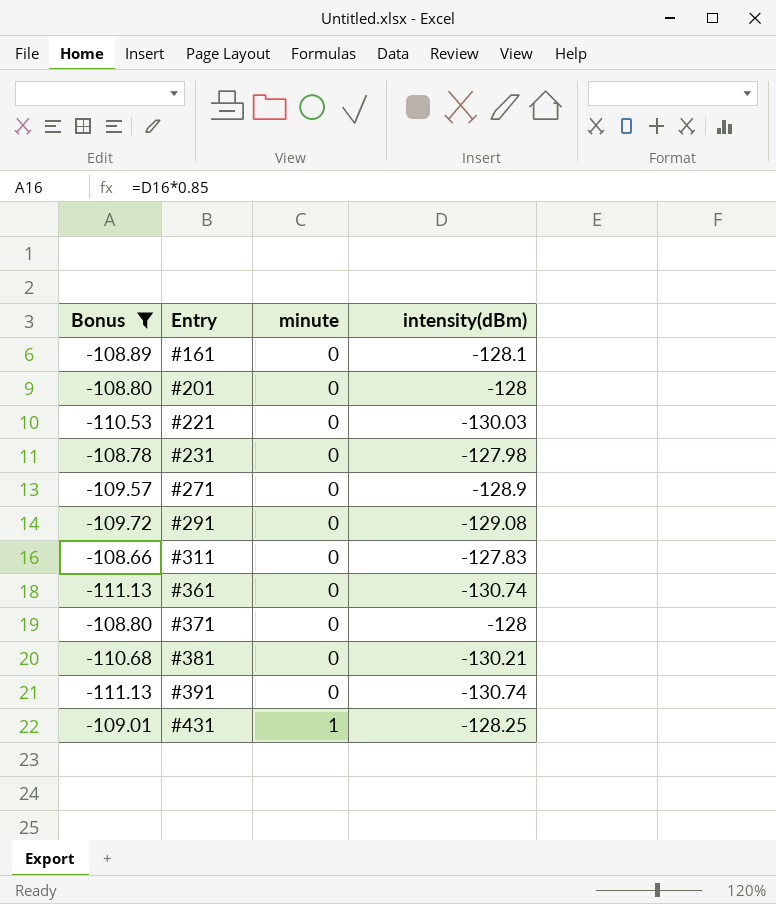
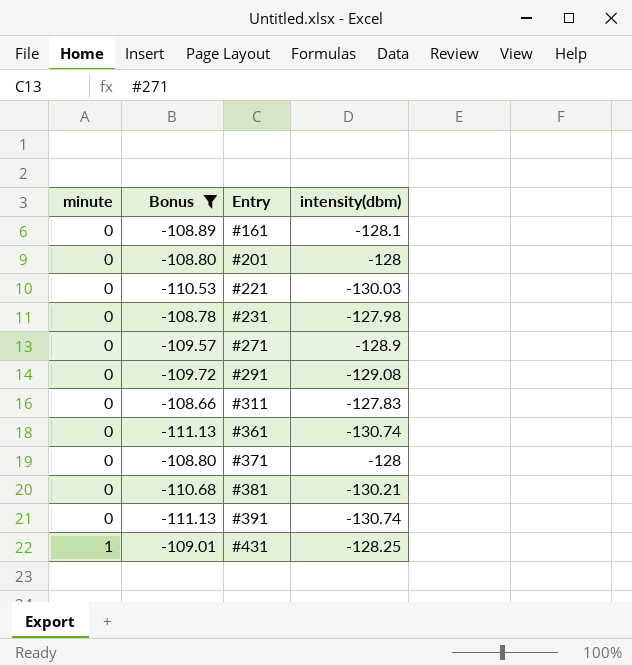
column minute | position: 3 -> 1
column name: intensity(dBm) -> intensity(dbm)

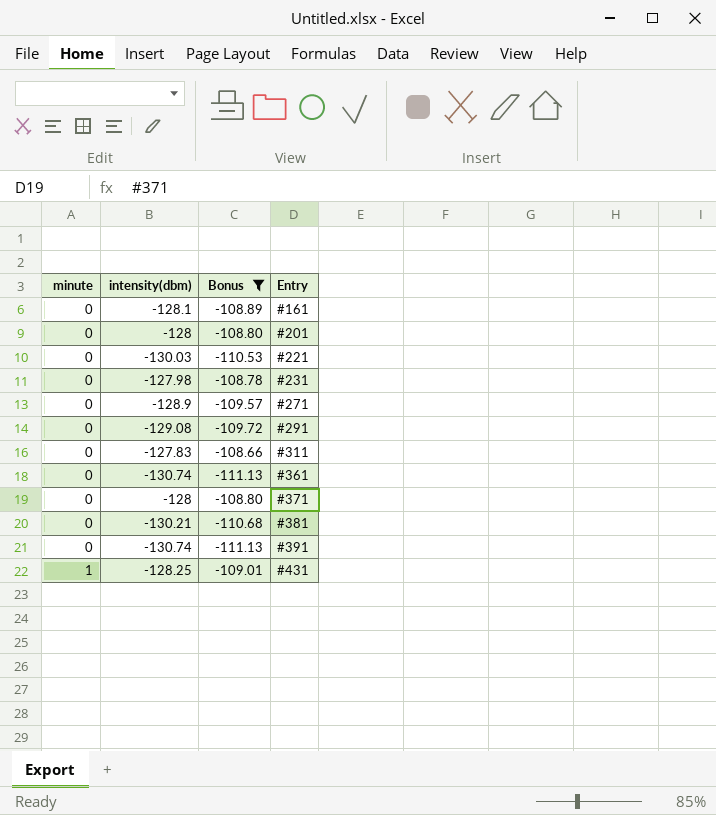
column intensity(dbm) | position: 4 -> 2

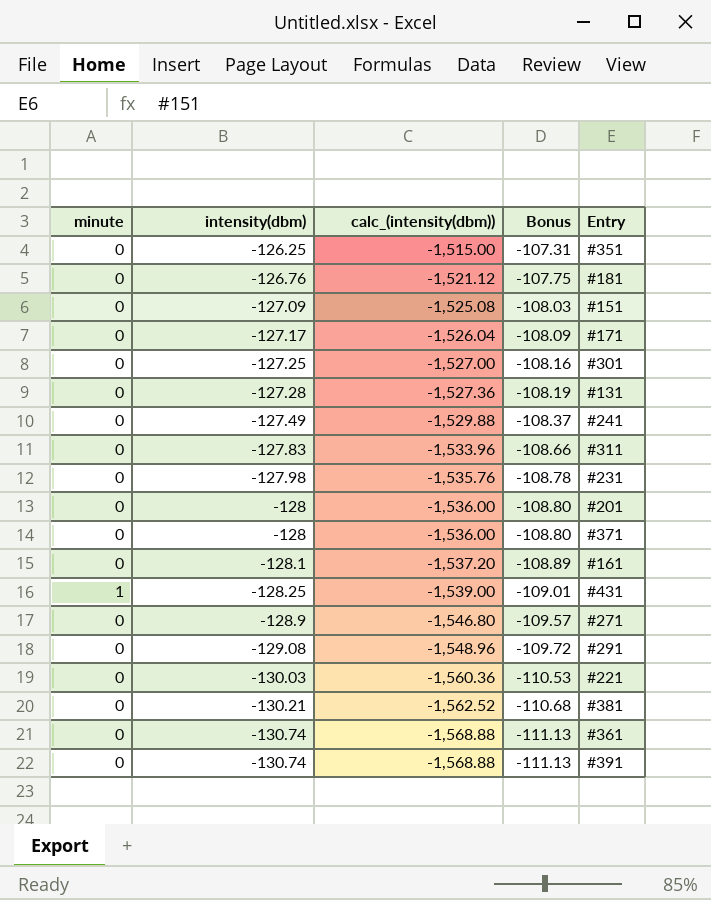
filter: Bonus <= -108.66 -> none
row order: minute ascending -> intensity(dbm) descending
column calc_(intensity(dbm)) | formula: none -> [intensity(dbm)] * 12

